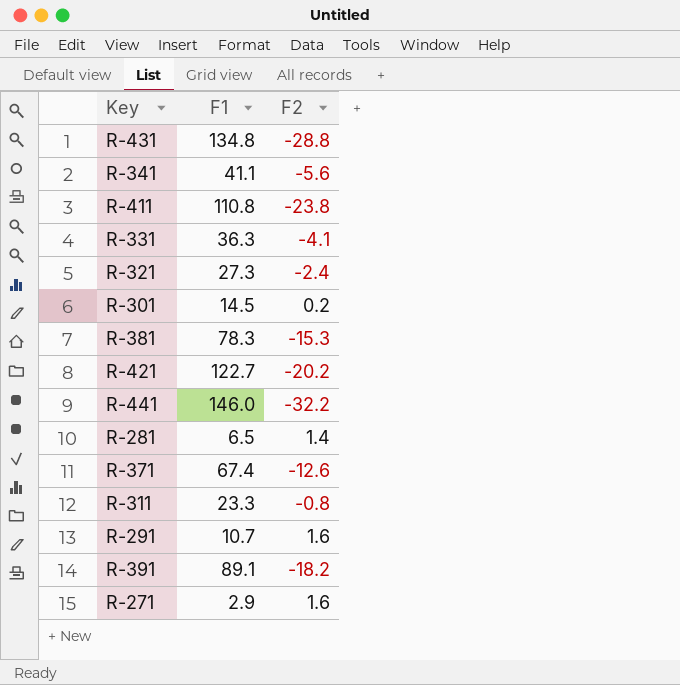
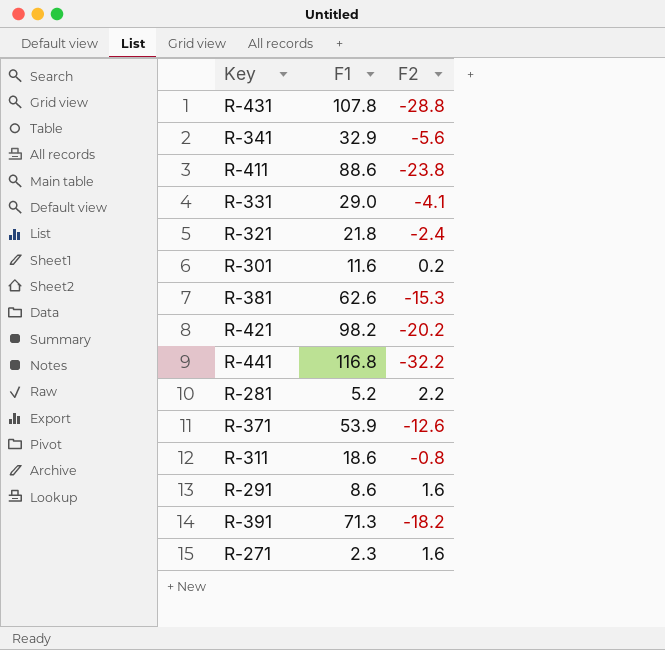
R-431 | F1: 134.8 -> 107.8
R-341 | F1: 41.1 -> 32.9
R-411 | F1: 110.8 -> 88.6
R-331 | F1: 36.3 -> 29.0
R-321 | F1: 27.3 -> 21.8
R-301 | F1: 14.5 -> 11.6
R-381 | F1: 78.3 -> 62.6
R-421 | F1: 122.7 -> 98.2
R-441 | F1: 146.0 -> 116.8
R-281 | F1: 6.5 -> 5.2
R-281 | F2: 1.4 -> 2.2
R-371 | F1: 67.4 -> 53.9
R-311 | F1: 23.3 -> 18.6
R-291 | F1: 10.7 -> 8.6
R-391 | F1: 89.1 -> 71.3
R-271 | F1: 2.9 -> 2.3

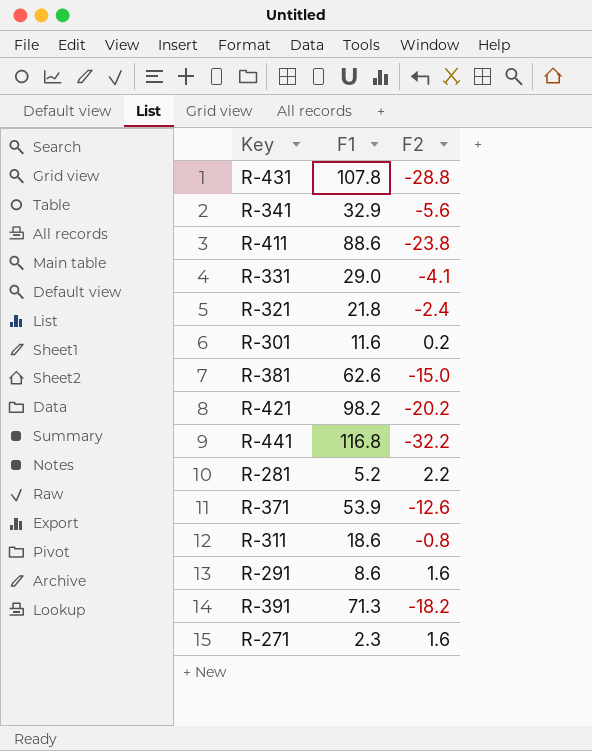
R-381 | F2: -15.3 -> -15.0

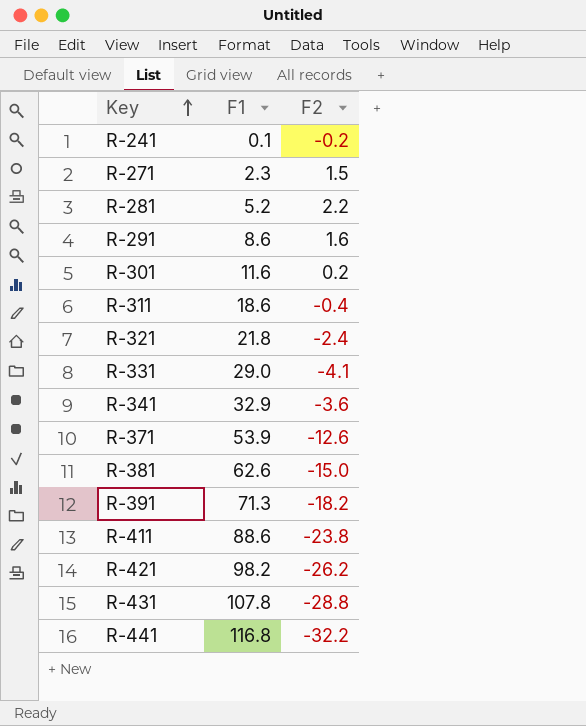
row order: none -> Key ascending
row R-241: none -> 0.1 | -0.2
R-271 | F2: 1.6 -> 1.5
R-311 | F2: -0.8 -> -0.4
R-341 | F2: -5.6 -> -3.6
R-421 | F2: -20.2 -> -26.2

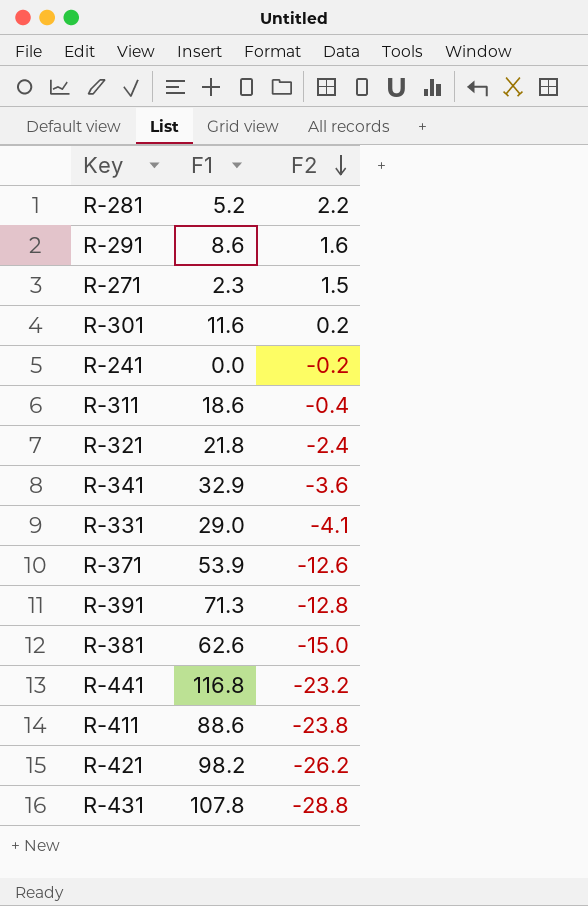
row order: Key ascending -> F2 descending
R-241 | F1: 0.1 -> 0.0
R-391 | F2: -18.2 -> -12.8
R-441 | F2: -32.2 -> -23.2

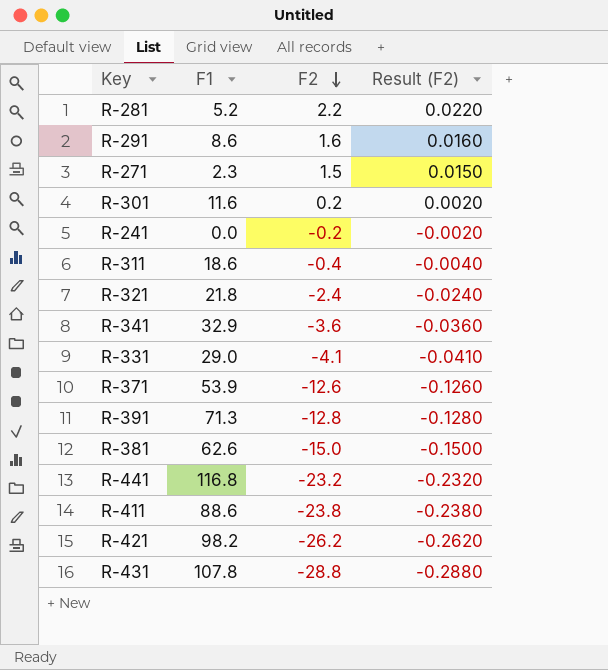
column Result (F2) | formula: none -> [F2] * 0.01

